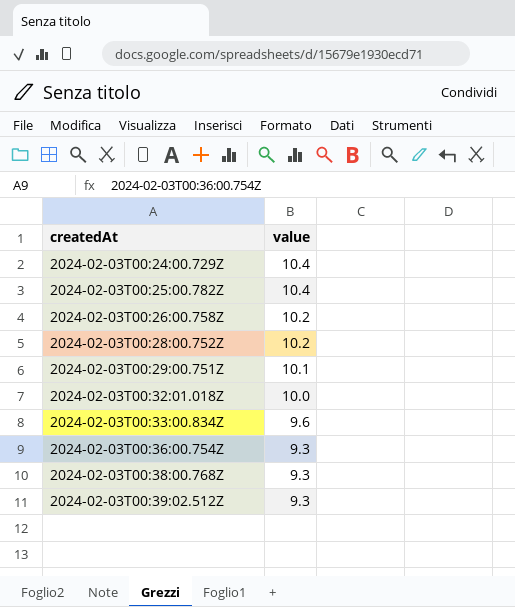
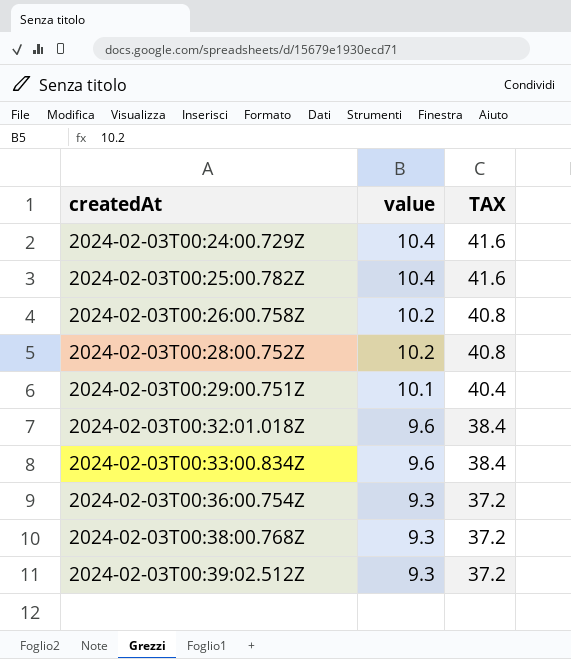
column TAX | formula: none -> [value] * 4
2024-02-03T00:32:01.018Z | value: 10.0 -> 9.6

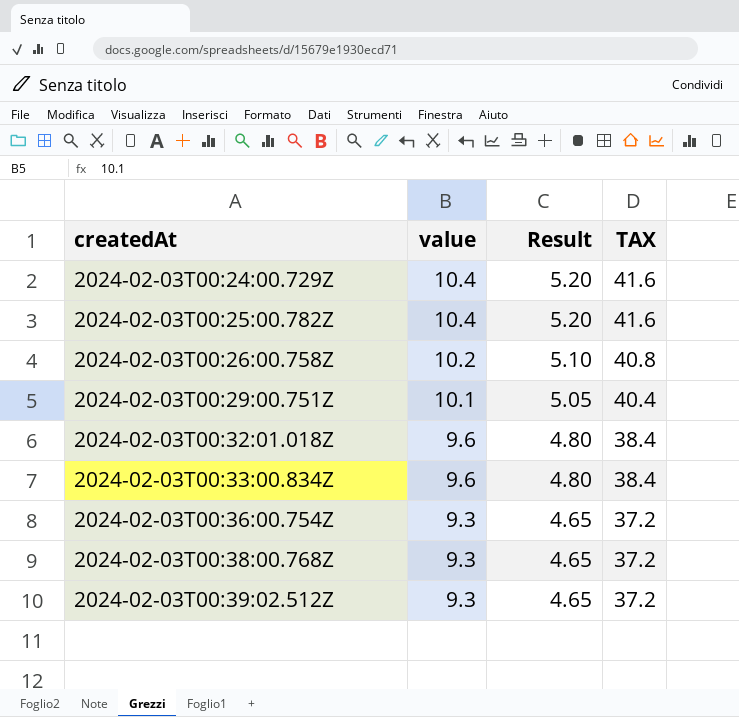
column Result | formula: none -> [value] * 0.5
row 2024-02-03T00:28:00.752Z: 10.2 | 40.8 -> none

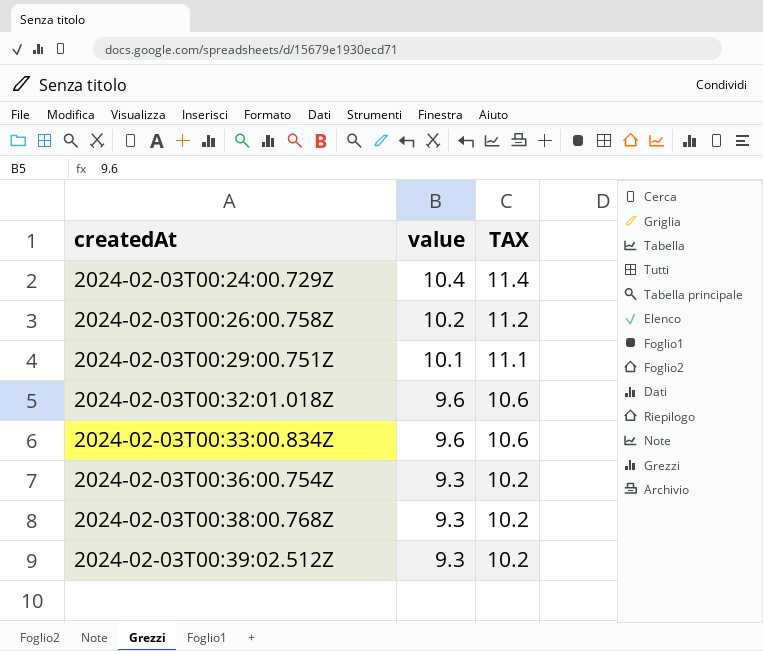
column Result | formula: [value] * 0.5 -> none
column TAX | formula: [value] * 4 -> [value] * 1.1
row 2024-02-03T00:25:00.782Z: 10.4 | 5.20 | 41.6 -> none

